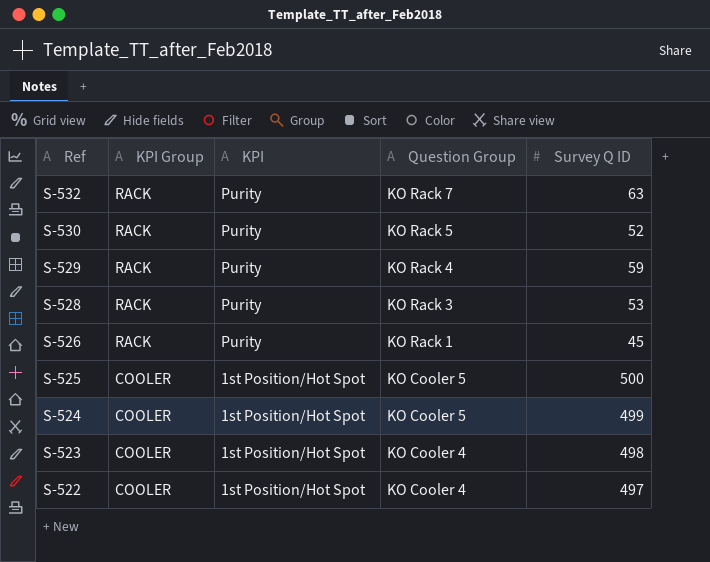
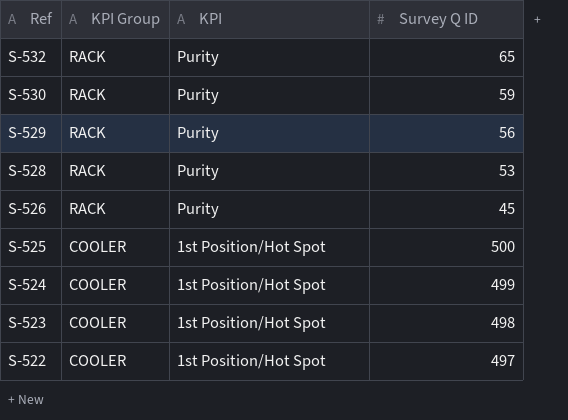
column Question Group | position: 4 -> none
S-532 | Survey Q ID: 63 -> 65
S-530 | Survey Q ID: 52 -> 59
S-529 | Survey Q ID: 59 -> 56

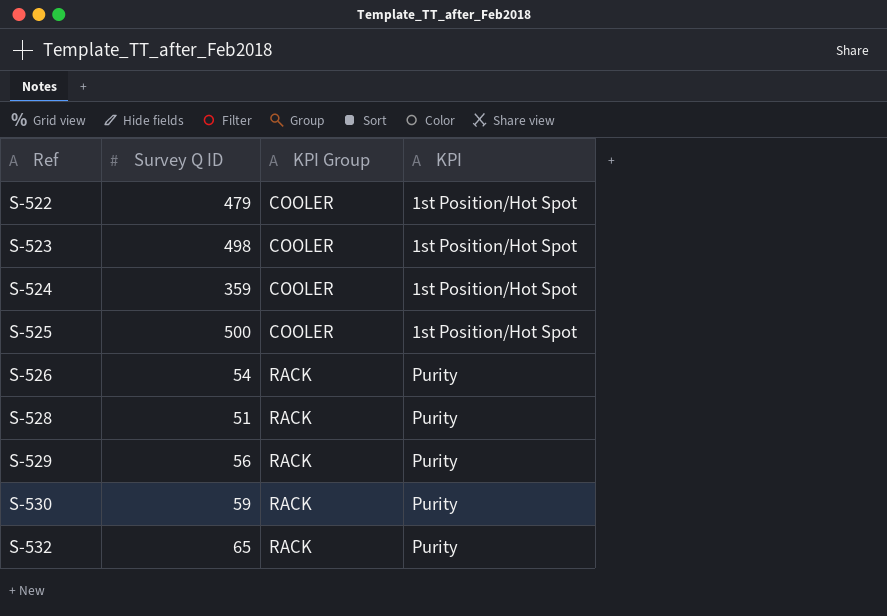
row order: Ref descending -> Ref ascending
column Survey Q ID | position: 4 -> 2
S-522 | Survey Q ID: 497 -> 479
S-524 | Survey Q ID: 499 -> 359
S-526 | Survey Q ID: 45 -> 54
S-528 | Survey Q ID: 53 -> 51

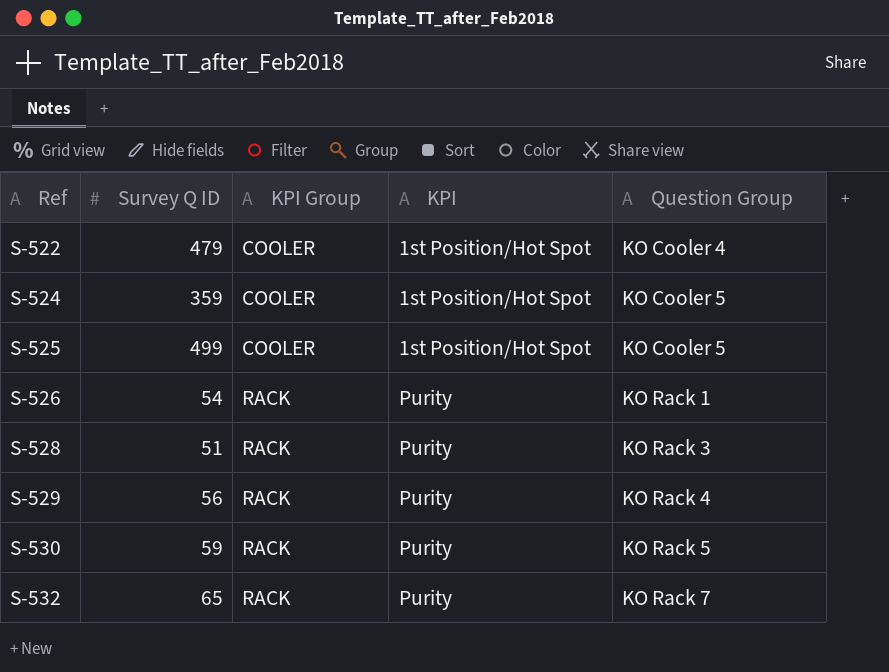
column Question Group | position: none -> 5
row S-523: 498 | COOLER | 1st Position/Hot Spot -> none
S-525 | Survey Q ID: 500 -> 499

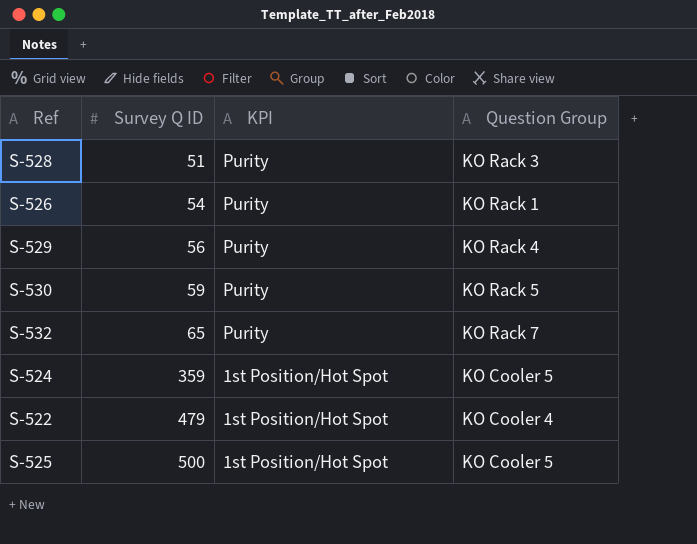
row order: Ref ascending -> Survey Q ID ascending
column KPI Group | position: 3 -> none
S-525 | Survey Q ID: 499 -> 500

